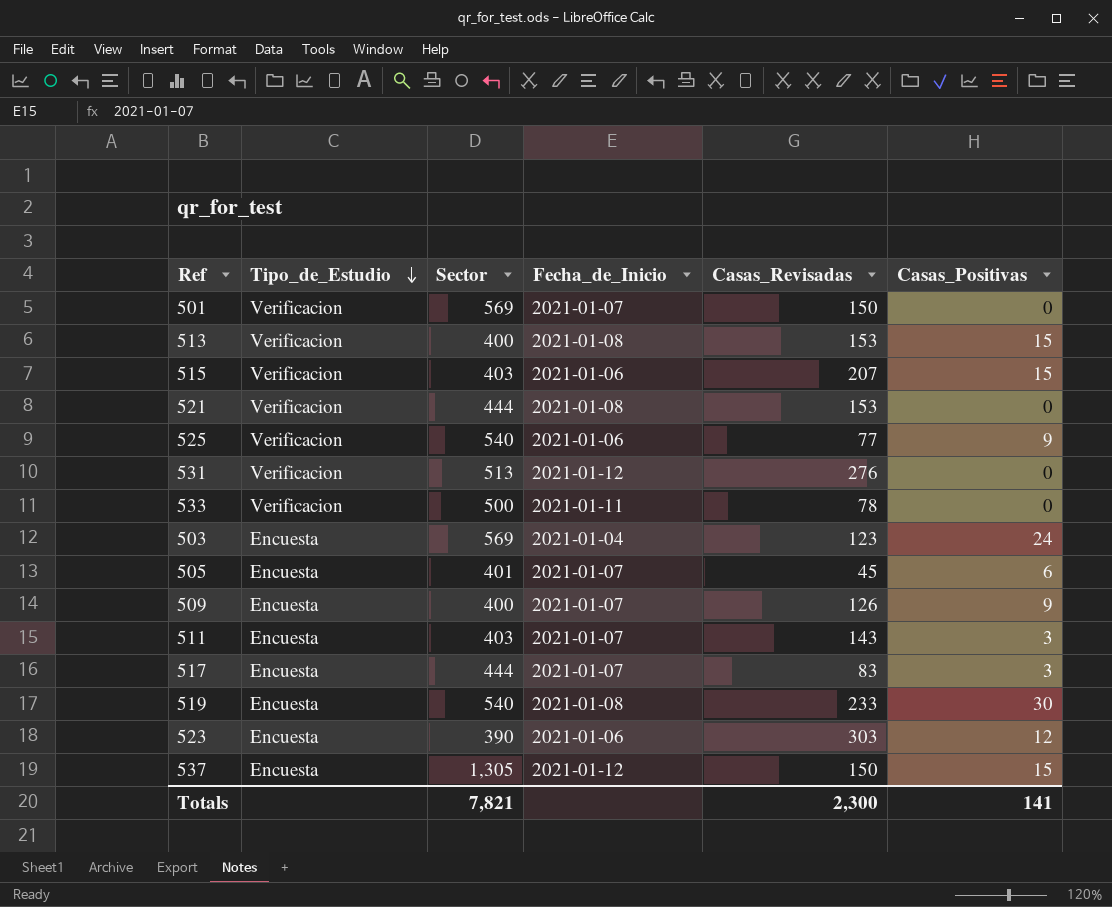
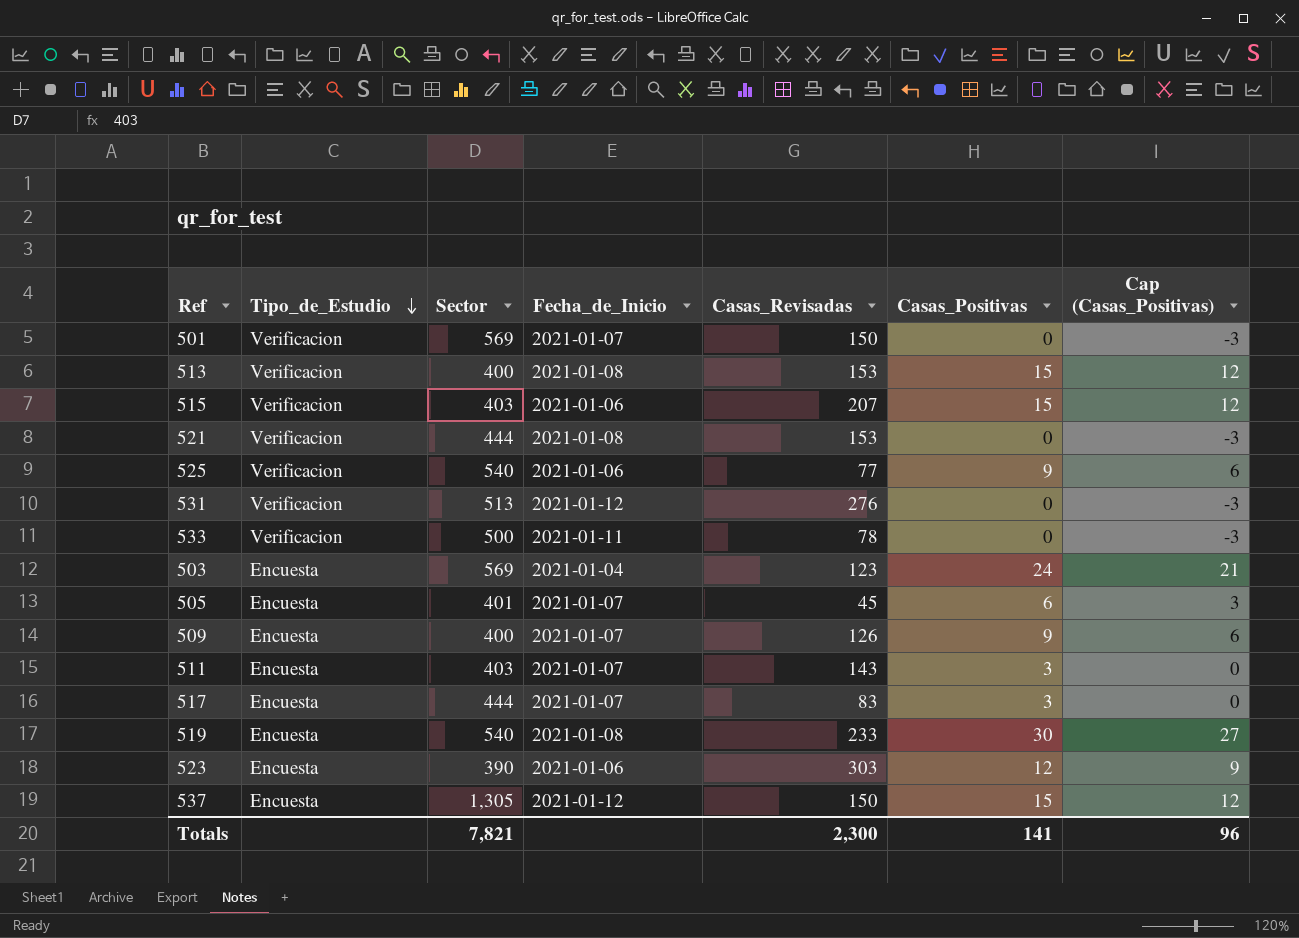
column Cap (Casas_Positivas) | formula: none -> [Casas_Positivas] - 3

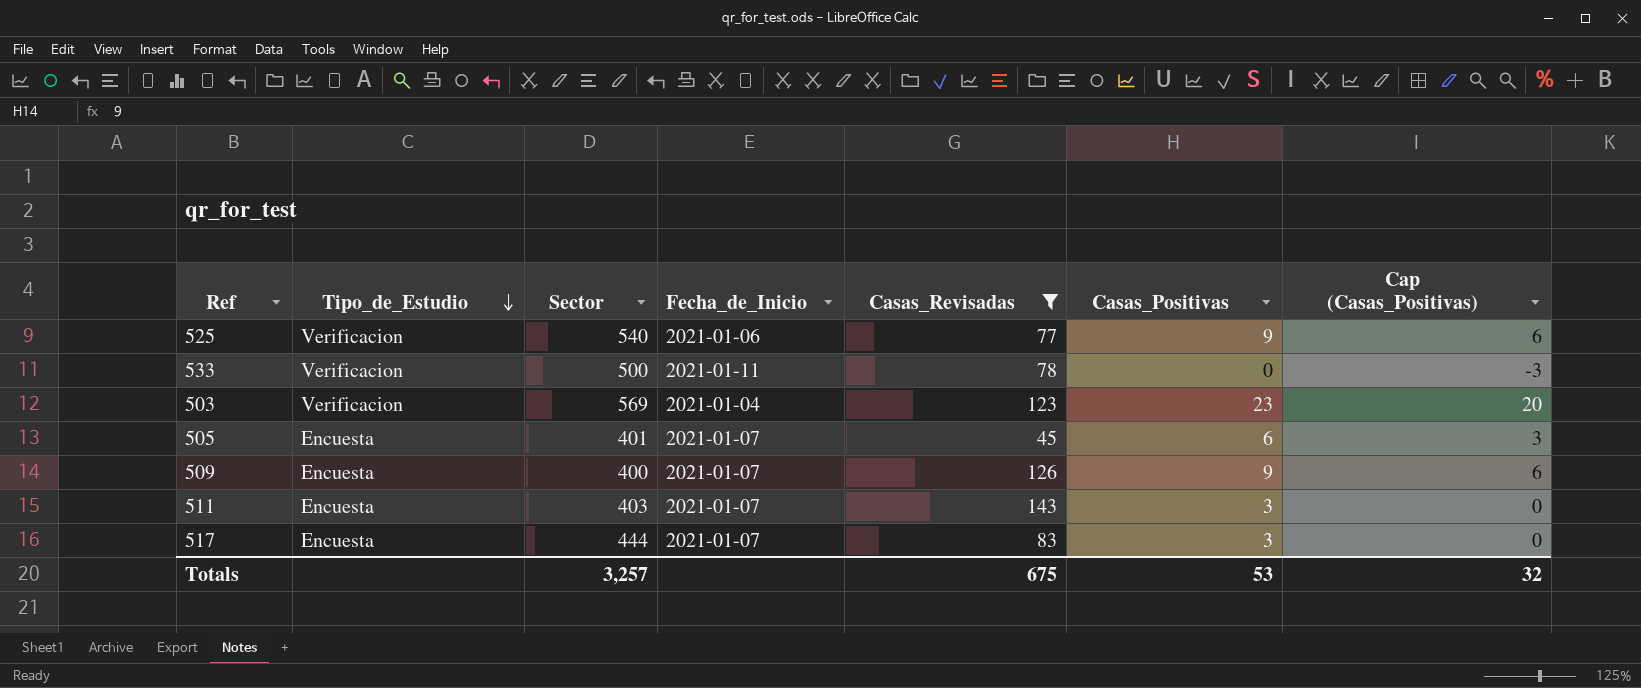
filter: none -> Casas_Revisadas <= 143
503 | Tipo_de_Estudio: Encuesta -> Verificacion
503 | Casas_Positivas: 24 -> 23
503 | Cap (Casas_Positivas): 21 -> 20
Totals | Sector: 7,821 -> 3,257
Totals | Casas_Revisadas: 2,300 -> 675
Totals | Casas_Positivas: 141 -> 53
Totals | Cap (Casas_Positivas): 96 -> 32

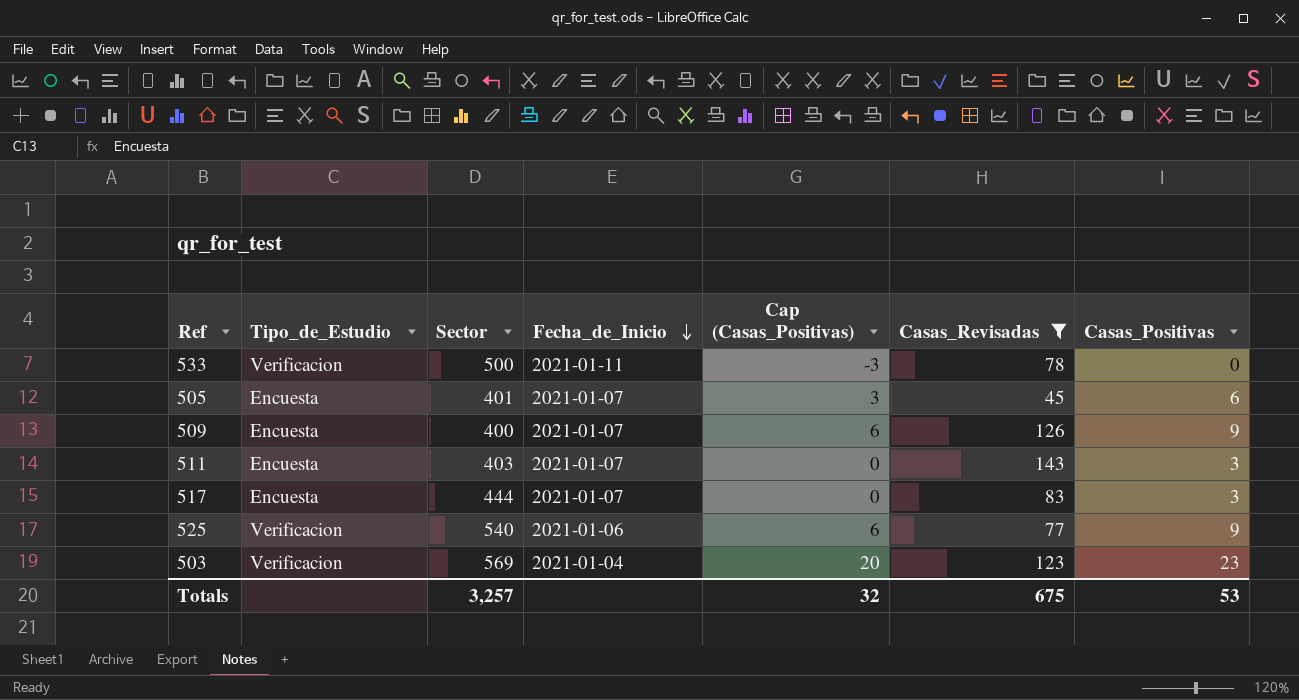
row order: Tipo_de_Estudio descending -> Fecha_de_Inicio descending
column Cap (Casas_Positivas) | position: 7 -> 5

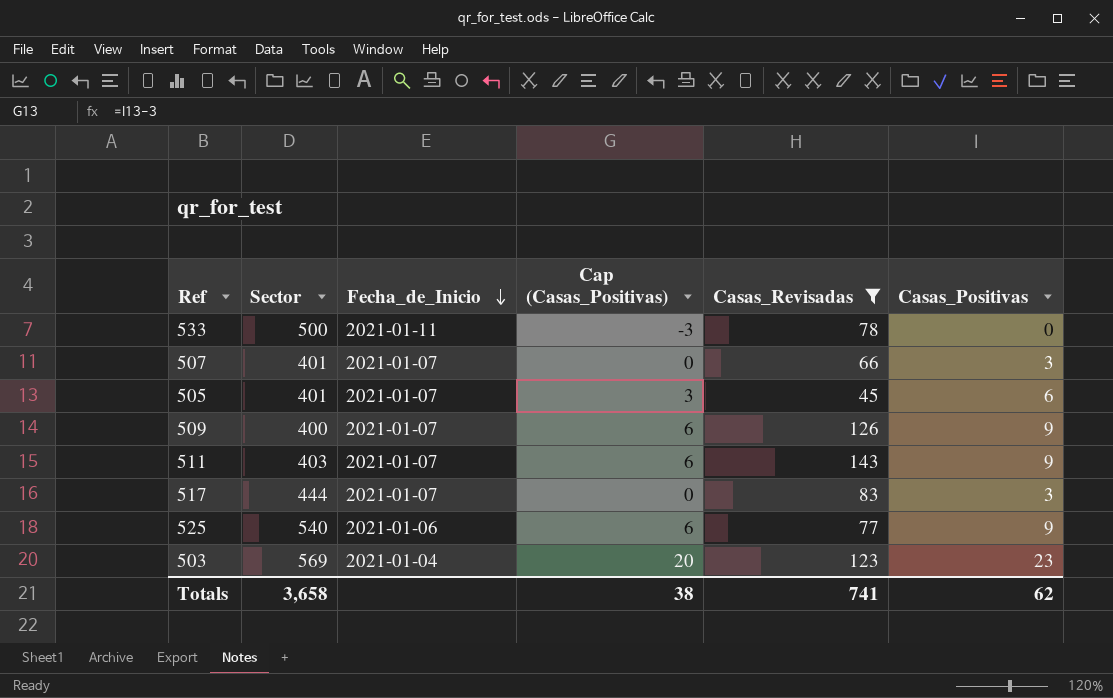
column Tipo_de_Estudio | position: 2 -> none
row 507: none -> 401 | 2021-01-07 | 0 | 66 | 3
511 | Cap (Casas_Positivas): 0 -> 6
511 | Casas_Positivas: 3 -> 9
Totals | Sector: 3,257 -> 3,658
Totals | Cap (Casas_Positivas): 32 -> 38
Totals | Casas_Revisadas: 675 -> 741
Totals | Casas_Positivas: 53 -> 62

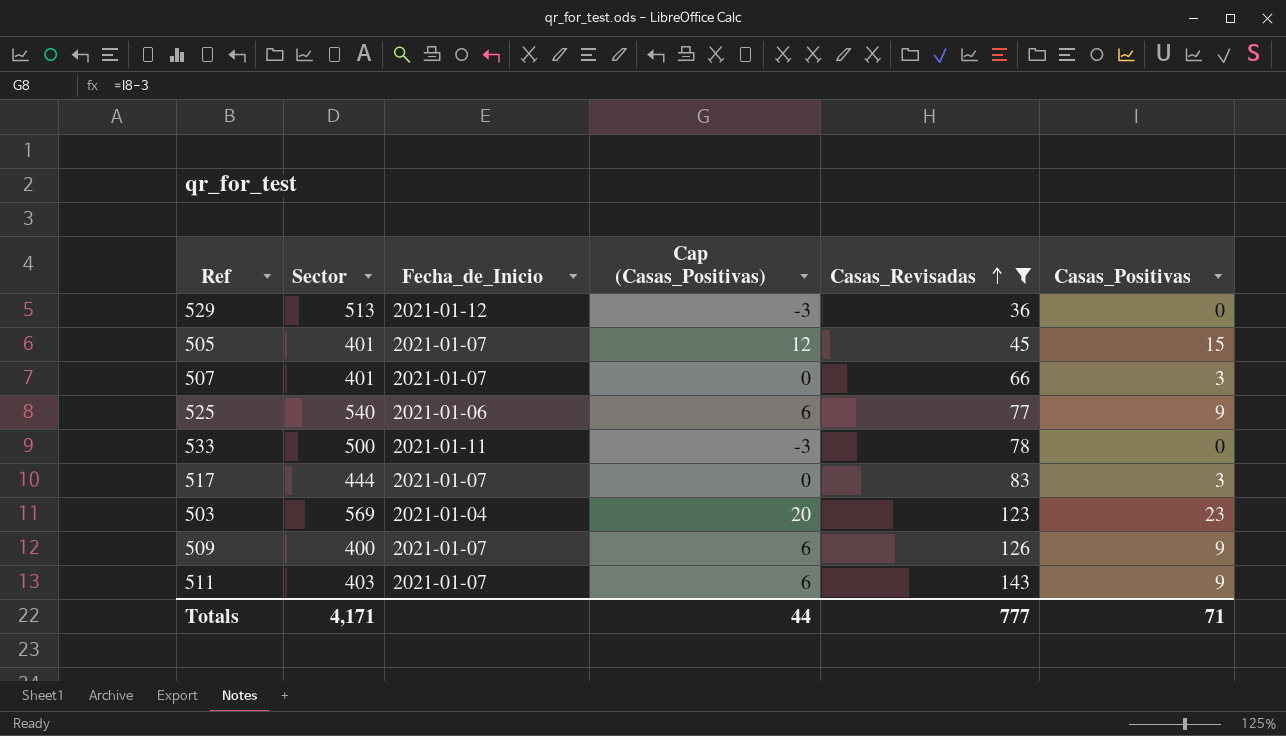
row order: Fecha_de_Inicio descending -> Casas_Revisadas ascending
row 529: none -> 513 | 2021-01-12 | -3 | 36 | 0
505 | Cap (Casas_Positivas): 3 -> 12
505 | Casas_Positivas: 6 -> 15
Totals | Sector: 3,658 -> 4,171
Totals | Cap (Casas_Positivas): 38 -> 44
Totals | Casas_Revisadas: 741 -> 777
Totals | Casas_Positivas: 62 -> 71

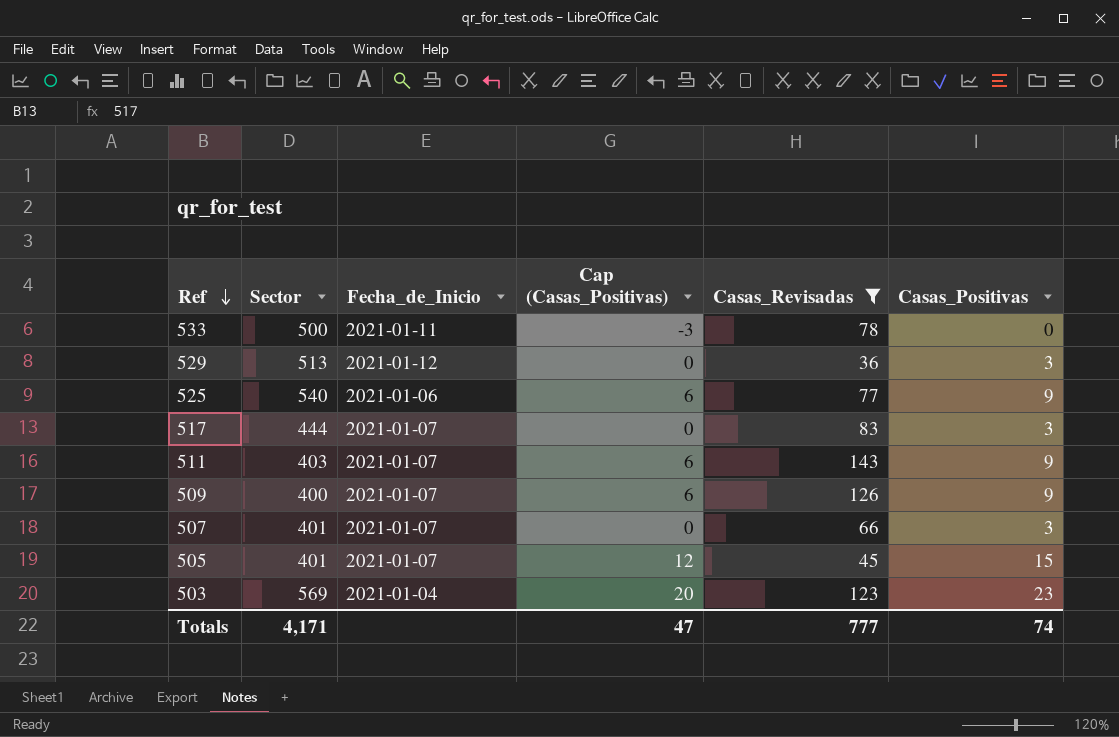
row order: Casas_Revisadas ascending -> Ref descending
529 | Cap (Casas_Positivas): -3 -> 0
529 | Casas_Positivas: 0 -> 3
Totals | Cap (Casas_Positivas): 44 -> 47
Totals | Casas_Positivas: 71 -> 74

